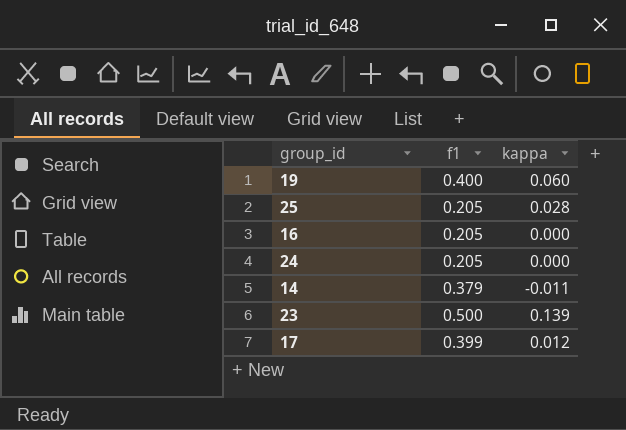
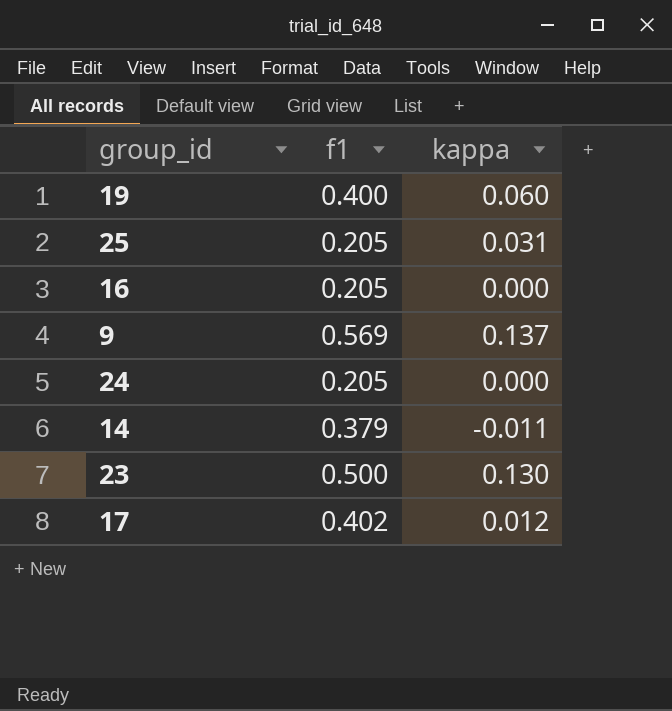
25 | kappa: 0.028 -> 0.031
row 9: none -> 0.569 | 0.137
23 | kappa: 0.139 -> 0.130
17 | f1: 0.399 -> 0.402

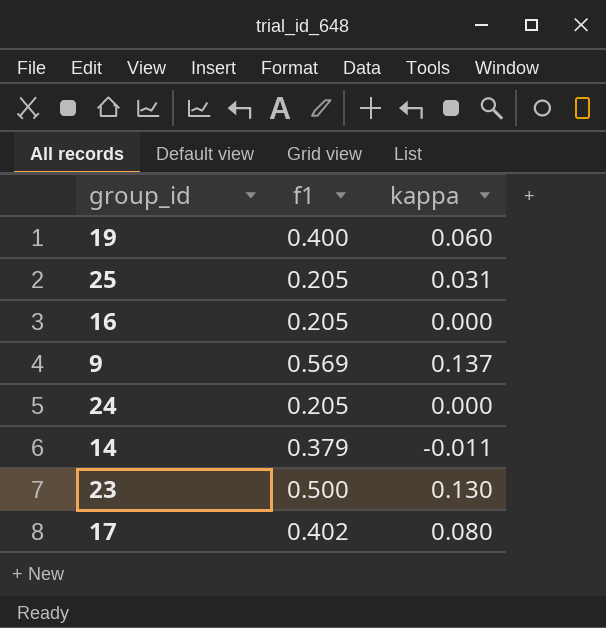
17 | kappa: 0.012 -> 0.080

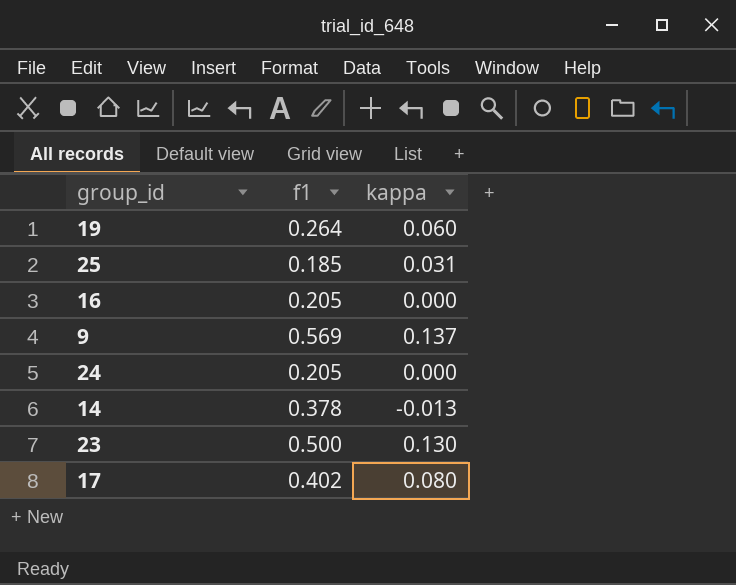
19 | f1: 0.400 -> 0.264
25 | f1: 0.205 -> 0.185
14 | f1: 0.379 -> 0.378
14 | kappa: -0.011 -> -0.013

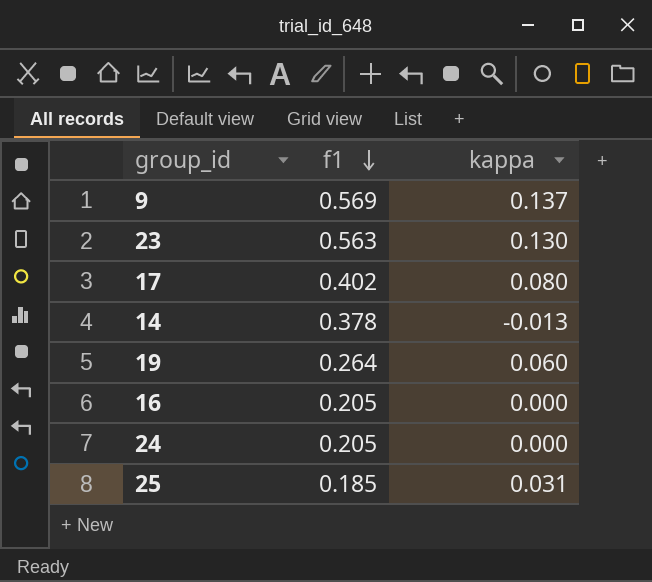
row order: none -> f1 descending
23 | f1: 0.500 -> 0.563

